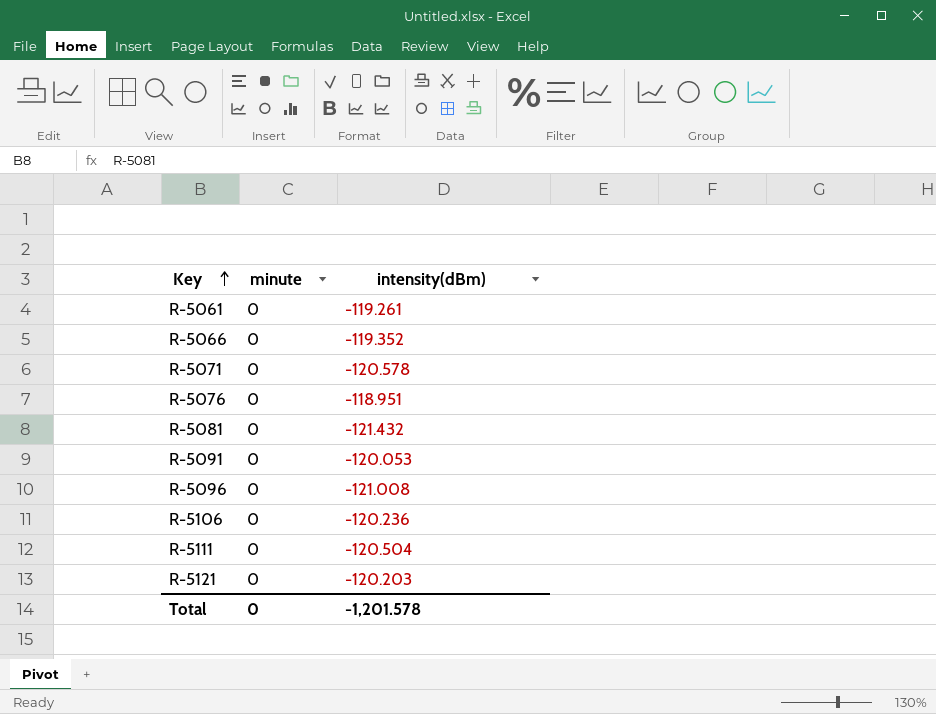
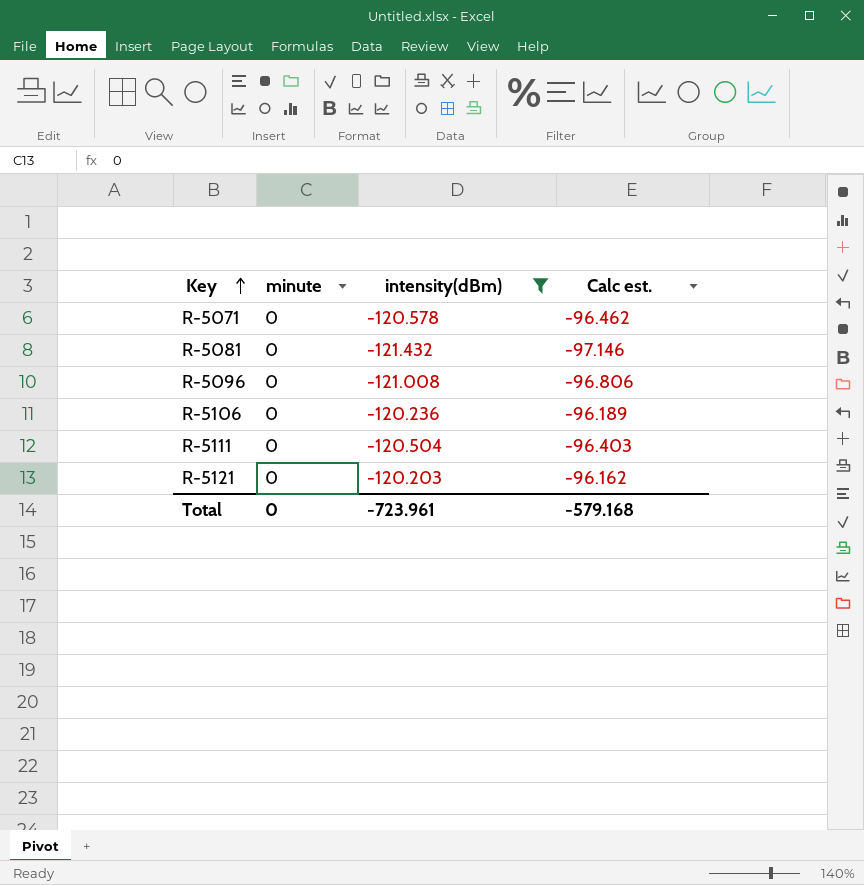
filter: none -> intensity(dBm) <= -120.203
column Calc est. | formula: none -> [intensity(dBm)] * 0.8
Total | intensity(dBm): -1,201.578 -> -723.961

